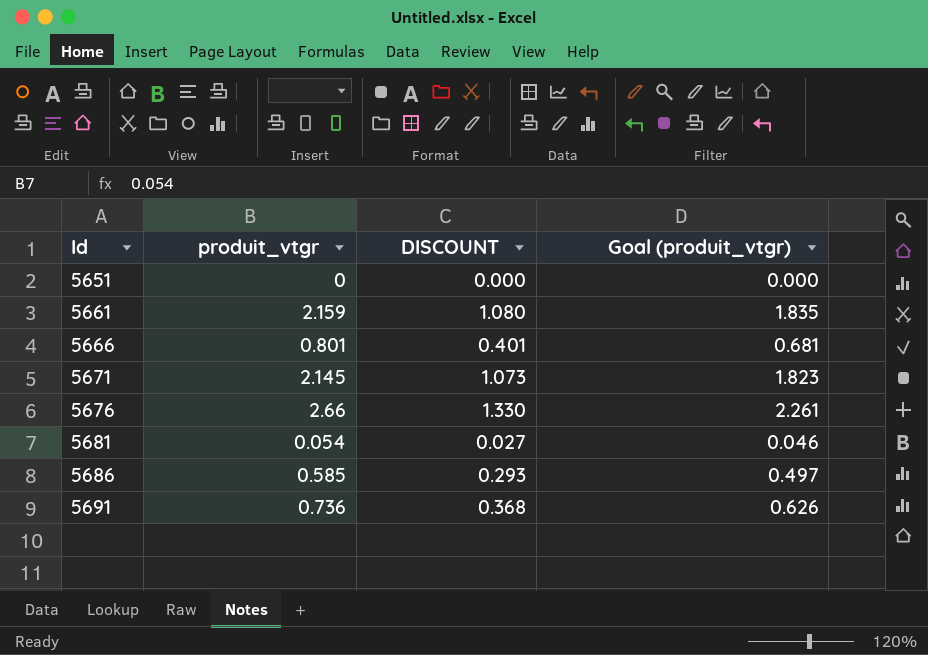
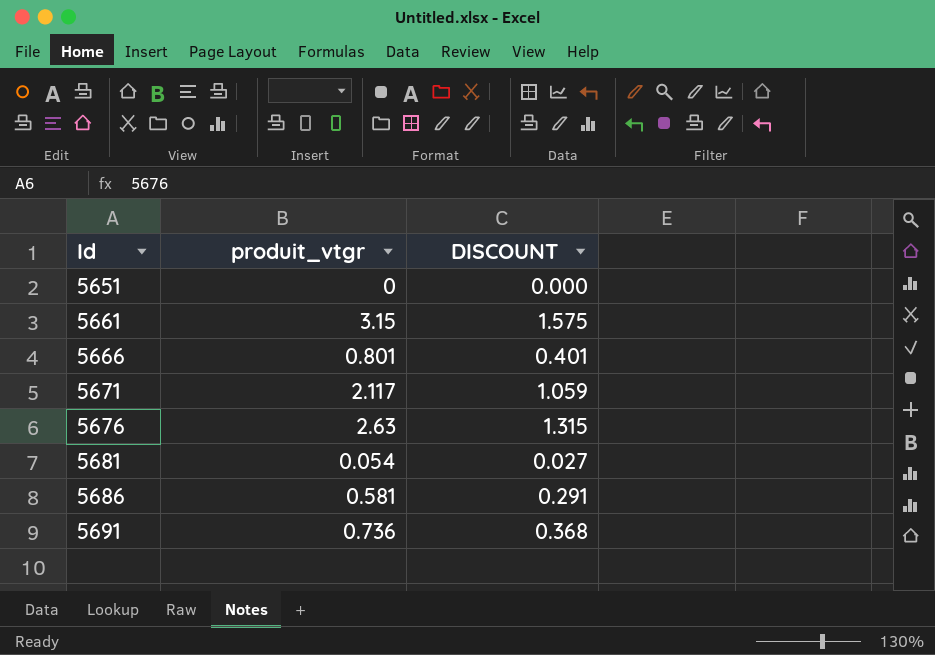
column Goal (produit_vtgr) | formula: [produit_vtgr] * 0.85 -> none
5661 | produit_vtgr: 2.159 -> 3.15
5661 | DISCOUNT: 1.080 -> 1.575
5671 | produit_vtgr: 2.145 -> 2.117
5671 | DISCOUNT: 1.073 -> 1.059
5676 | produit_vtgr: 2.66 -> 2.63
5676 | DISCOUNT: 1.330 -> 1.315
5686 | produit_vtgr: 0.585 -> 0.581
5686 | DISCOUNT: 0.293 -> 0.291

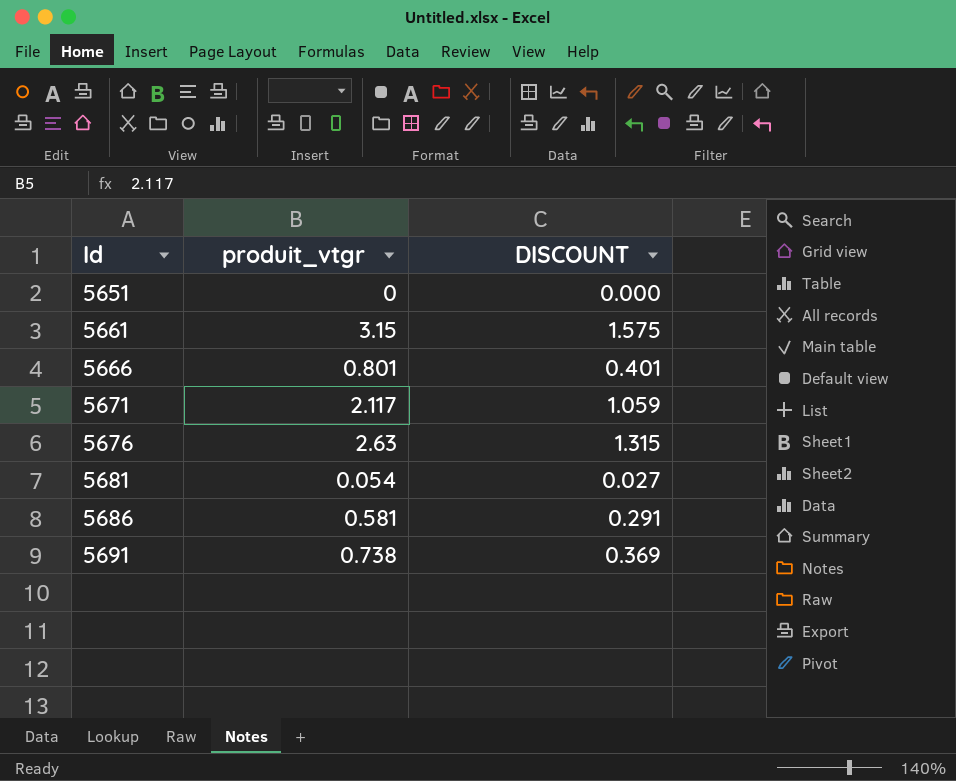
5691 | produit_vtgr: 0.736 -> 0.738
5691 | DISCOUNT: 0.368 -> 0.369

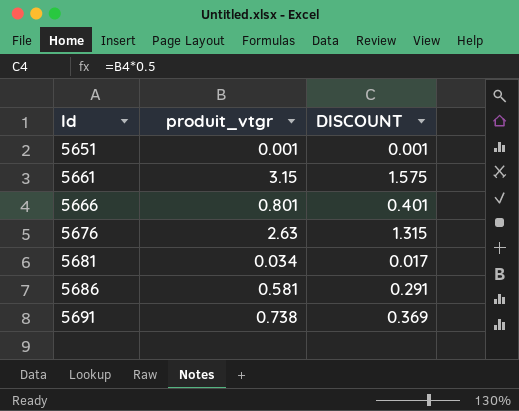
row 5671: 2.117 | 1.059 -> none
5651 | produit_vtgr: 0 -> 0.001
5651 | DISCOUNT: 0.000 -> 0.001
5681 | produit_vtgr: 0.054 -> 0.034
5681 | DISCOUNT: 0.027 -> 0.017

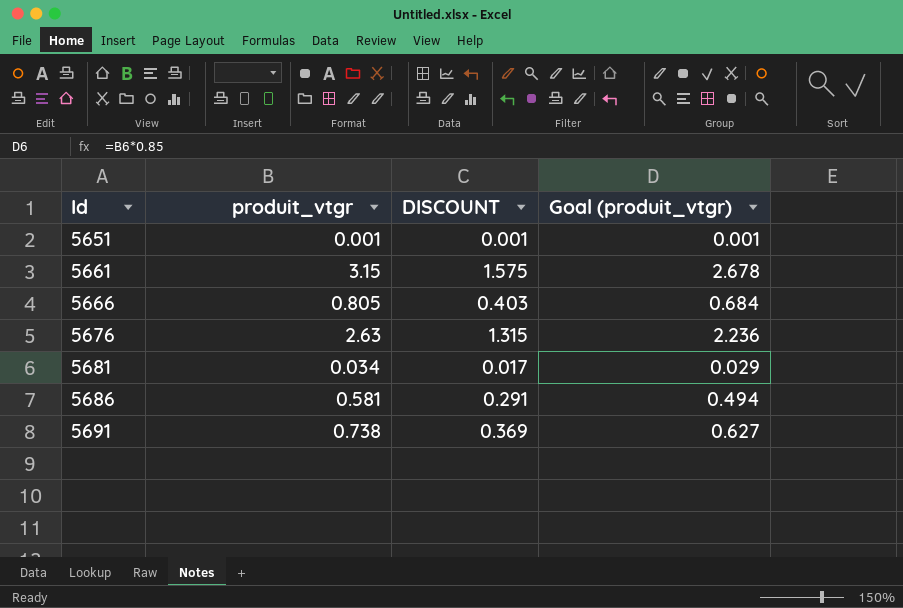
column Goal (produit_vtgr) | formula: none -> [produit_vtgr] * 0.85
5666 | produit_vtgr: 0.801 -> 0.805
5666 | DISCOUNT: 0.401 -> 0.403

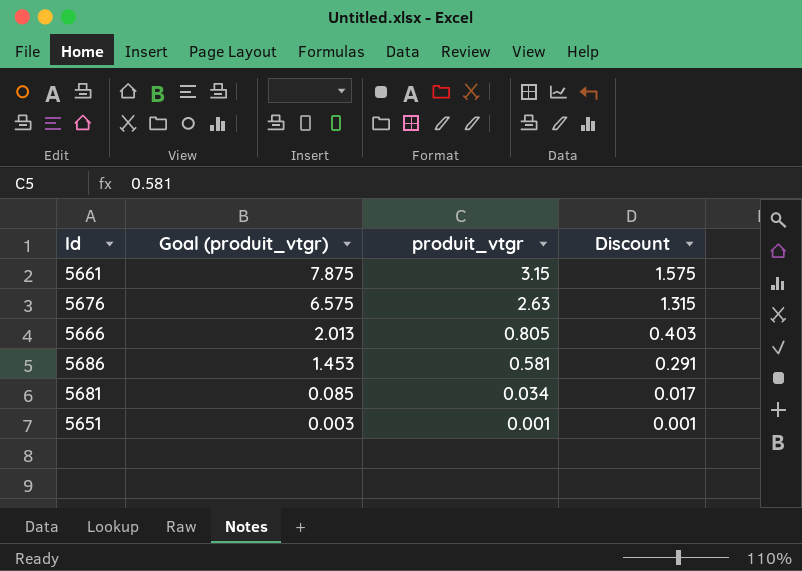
row order: Id ascending -> Goal (produit_vtgr) descending
column Goal (produit_vtgr) | formula: [produit_vtgr] * 0.85 -> [produit_vtgr] * 2.5
column Goal (produit_vtgr) | position: 4 -> 2
column name: DISCOUNT -> Discount
row 5691: 0.738 | 0.369 | 0.627 -> none

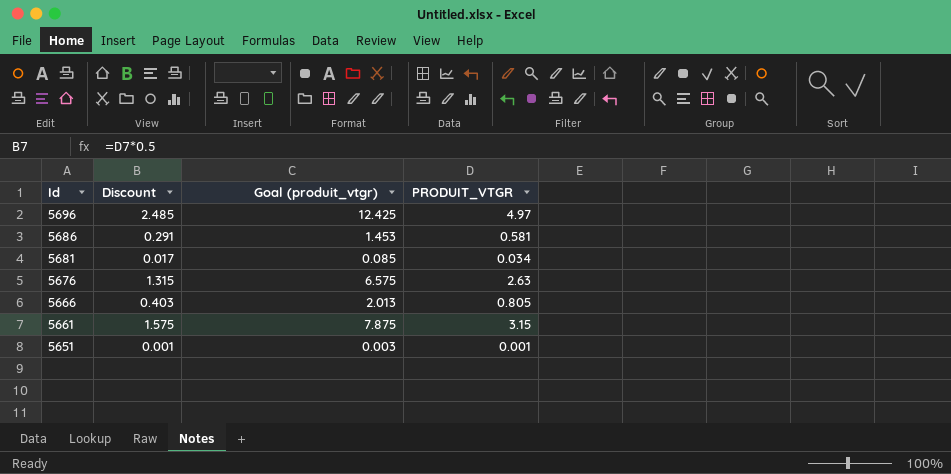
row order: Goal (produit_vtgr) descending -> Id descending
column Discount | position: 4 -> 2
column name: produit_vtgr -> PRODUIT_VTGR
row 5696: none -> 2.485 | 12.425 | 4.97

